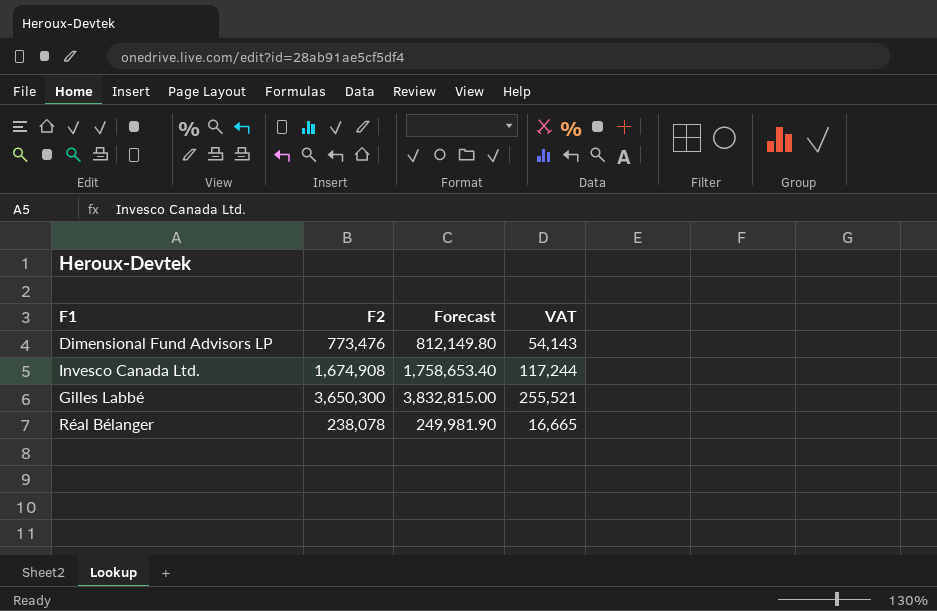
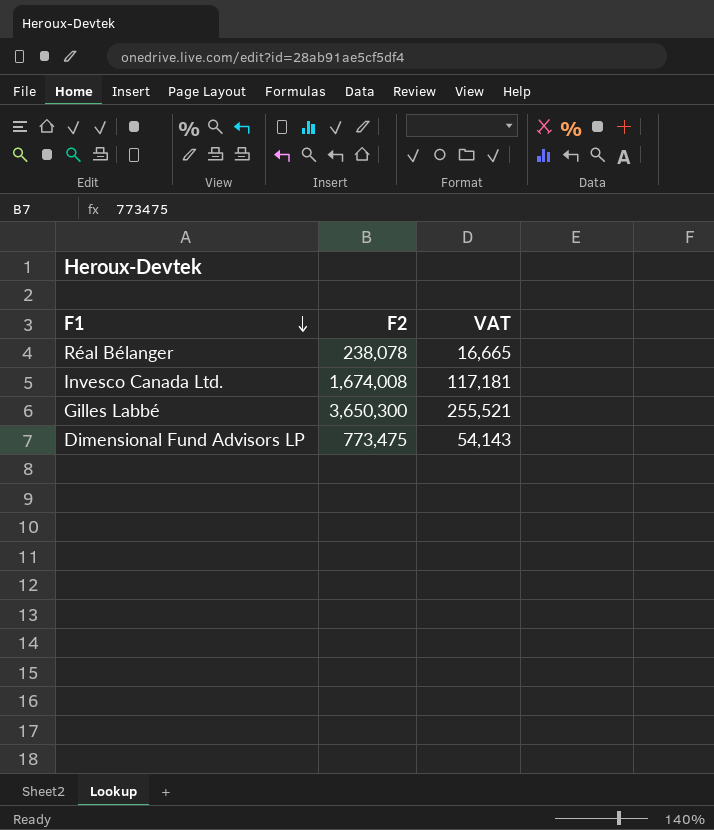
row order: none -> F1 descending
column Forecast | formula: [F2] * 1.05 -> none
Invesco Canada Ltd. | F2: 1,674,908 -> 1,674,008
Invesco Canada Ltd. | VAT: 117,244 -> 117,181
Dimensional Fund Advisors LP | F2: 773,476 -> 773,475

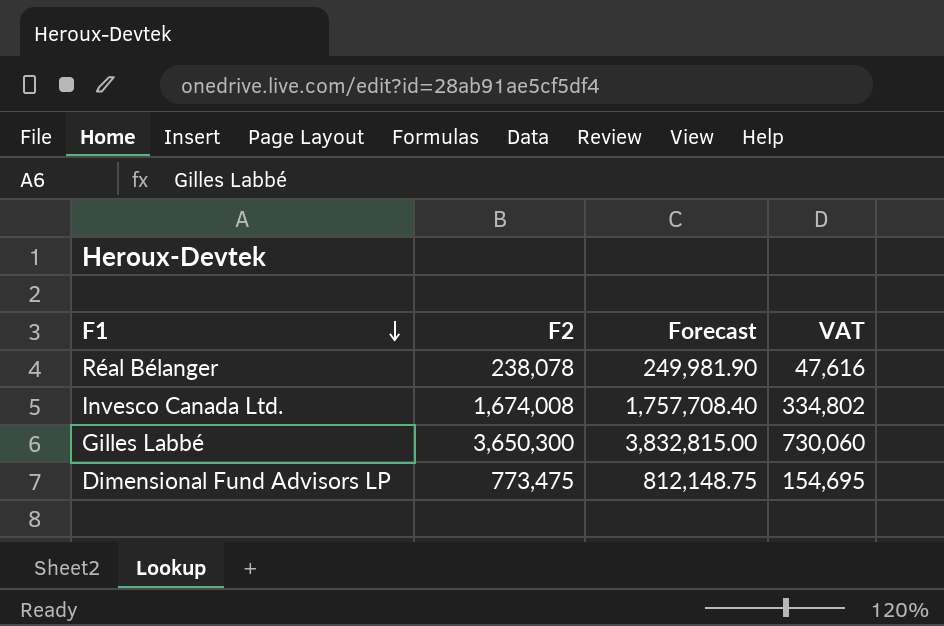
column Forecast | formula: none -> [F2] * 1.05
column VAT | formula: [F2] * 0.07 -> [F2] * 0.2

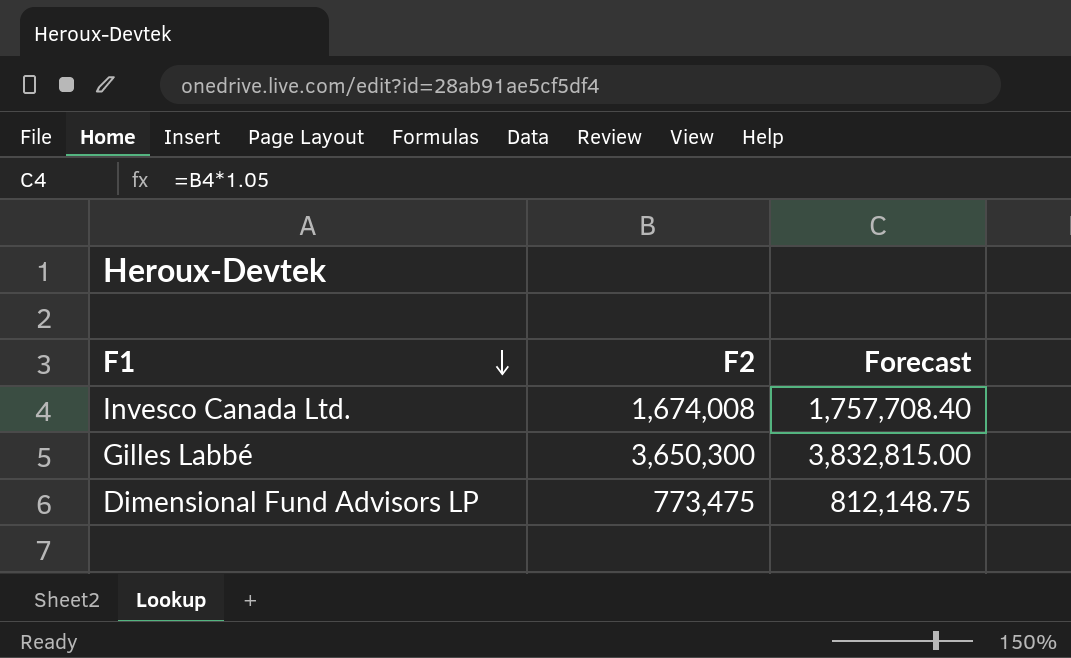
column VAT | formula: [F2] * 0.2 -> none
row Réal Bélanger: 238,078 | 249,981.90 | 47,616 -> none

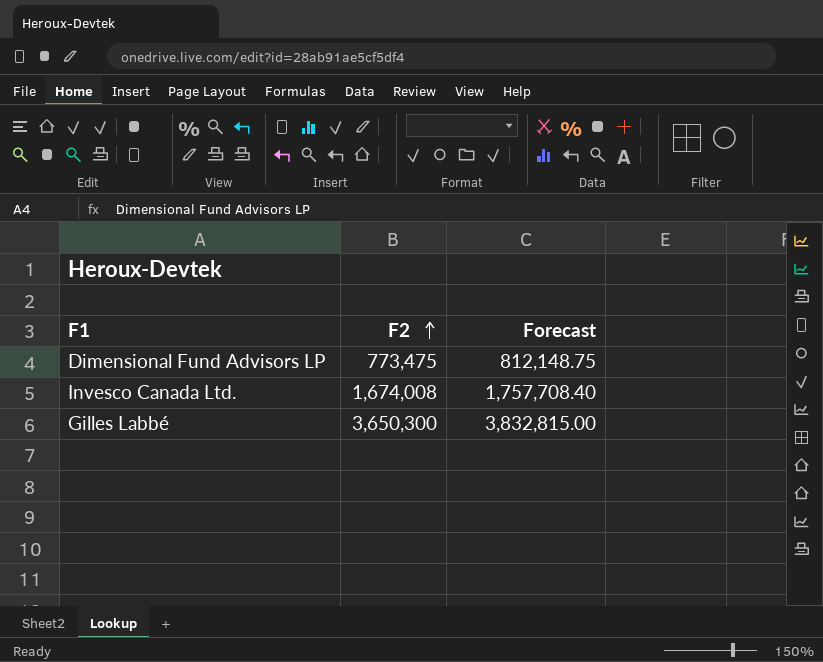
row order: F1 descending -> F2 ascending

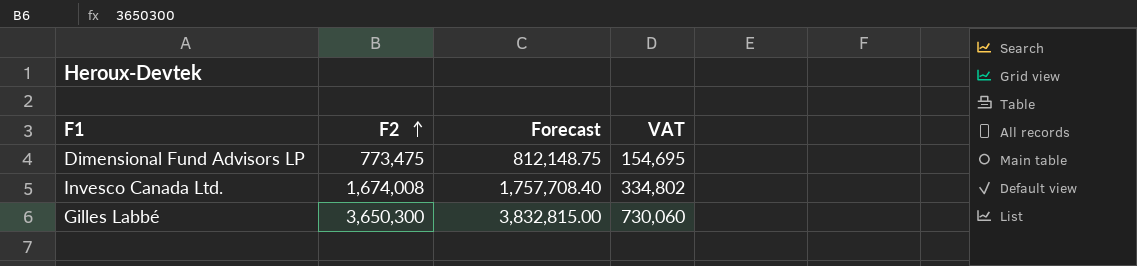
column VAT | formula: none -> [F2] * 0.2

